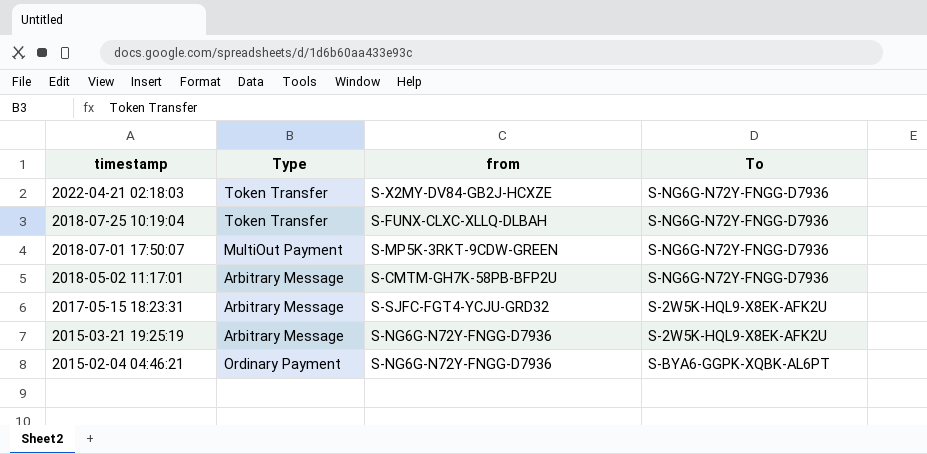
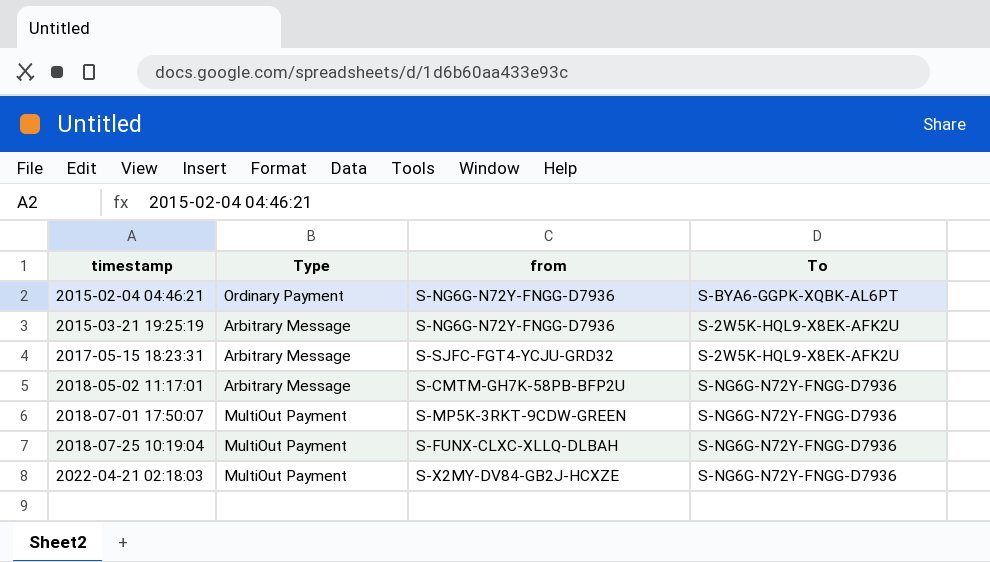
row order: timestamp descending -> timestamp ascending
2018-07-25 10:19:04 | Type: Token Transfer -> MultiOut Payment
2022-04-21 02:18:03 | Type: Token Transfer -> MultiOut Payment

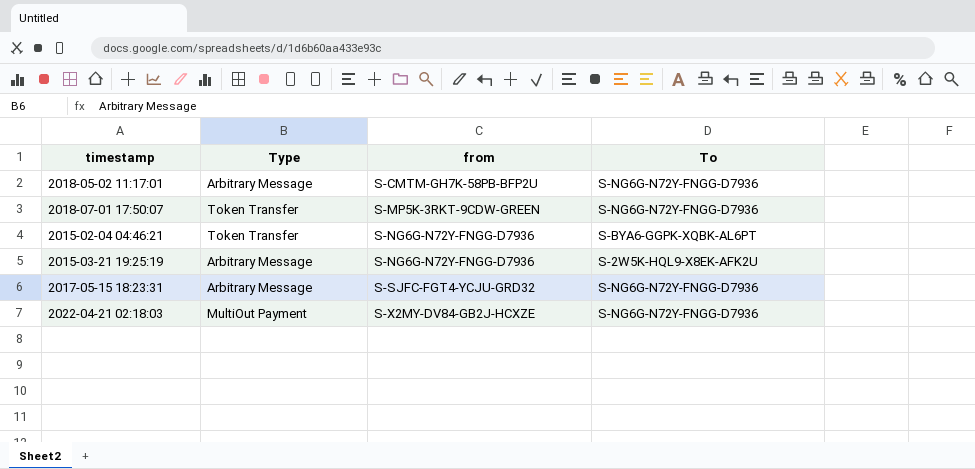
row order: timestamp ascending -> from ascending
row 2018-07-25 10:19:04: MultiOut Payment | S-FUNX-CLXC-XLLQ-DLBAH | S-NG6G-N72Y-FNGG-D7936 -> none
2018-07-01 17:50:07 | Type: MultiOut Payment -> Token Transfer
2015-02-04 04:46:21 | Type: Ordinary Payment -> Token Transfer
2017-05-15 18:23:31 | To: S-2W5K-HQL9-X8EK-AFK2U -> S-NG6G-N72Y-FNGG-D7936

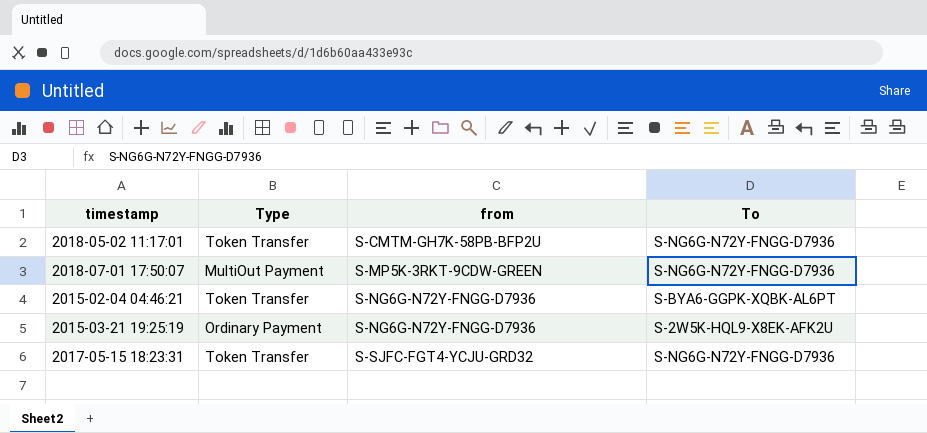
row 2022-04-21 02:18:03: MultiOut Payment | S-X2MY-DV84-GB2J-HCXZE | S-NG6G-N72Y-FNGG-D7936 -> none
2018-05-02 11:17:01 | Type: Arbitrary Message -> Token Transfer
2018-07-01 17:50:07 | Type: Token Transfer -> MultiOut Payment
2015-03-21 19:25:19 | Type: Arbitrary Message -> Ordinary Payment
2017-05-15 18:23:31 | Type: Arbitrary Message -> Token Transfer

